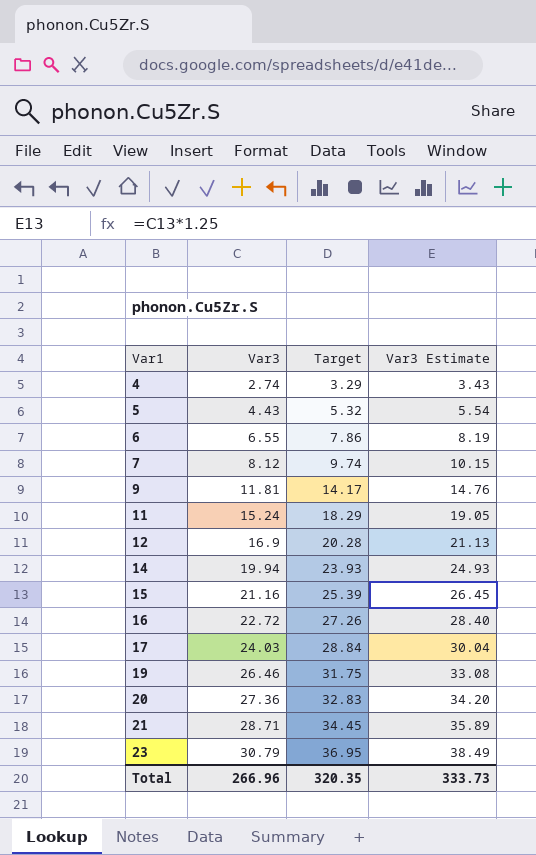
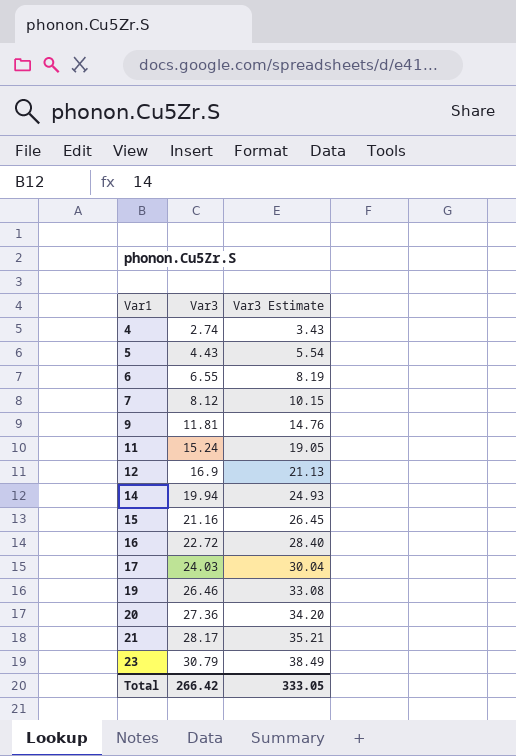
column Target | formula: [Var3] * 1.2 -> none
21 | Var3: 28.71 -> 28.17
21 | Var3 Estimate: 35.89 -> 35.21
Total | Var3: 266.96 -> 266.42
Total | Var3 Estimate: 333.73 -> 333.05

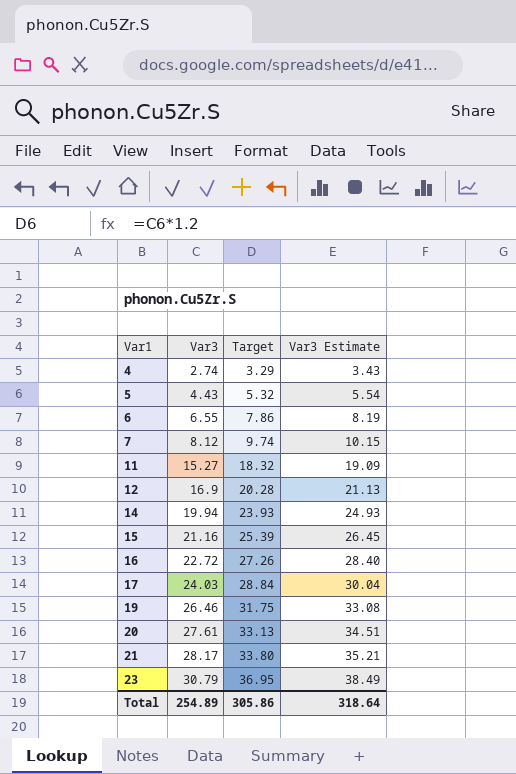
column Target | formula: none -> [Var3] * 1.2
row 9: 11.81 | 14.76 -> none
11 | Var3: 15.24 -> 15.27
11 | Var3 Estimate: 19.05 -> 19.09
20 | Var3: 27.36 -> 27.61
20 | Var3 Estimate: 34.20 -> 34.51
Total | Var3: 266.42 -> 254.89
Total | Var3 Estimate: 333.05 -> 318.64

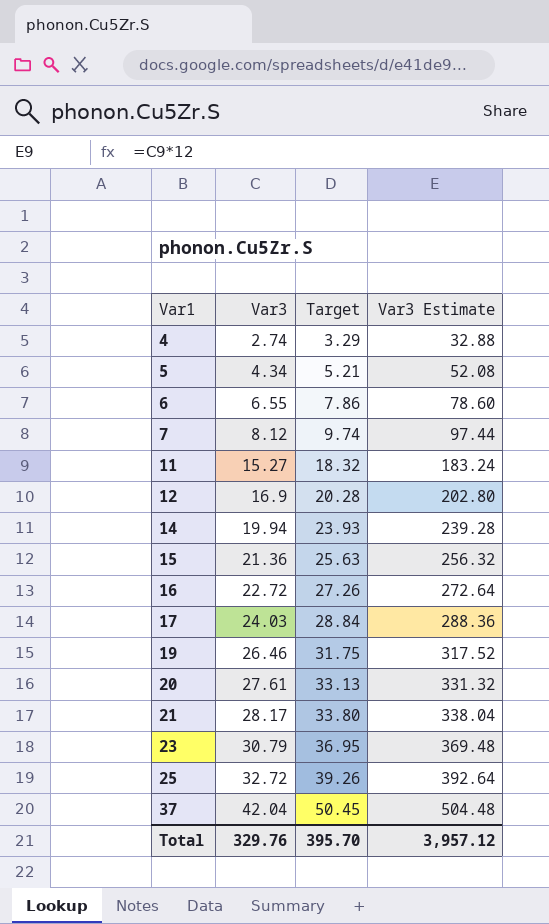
column Var3 Estimate | formula: [Var3] * 1.25 -> [Var3] * 12
5 | Var3: 4.43 -> 4.34
5 | Target: 5.32 -> 5.21
15 | Var3: 21.16 -> 21.36
15 | Target: 25.39 -> 25.63
row 25: none -> 32.72 | 39.26 | 392.64
row 37: none -> 42.04 | 50.45 | 504.48
Total | Var3: 254.89 -> 329.76
Total | Target: 305.86 -> 395.70
Total | Var3 Estimate: 318.64 -> 3,957.12

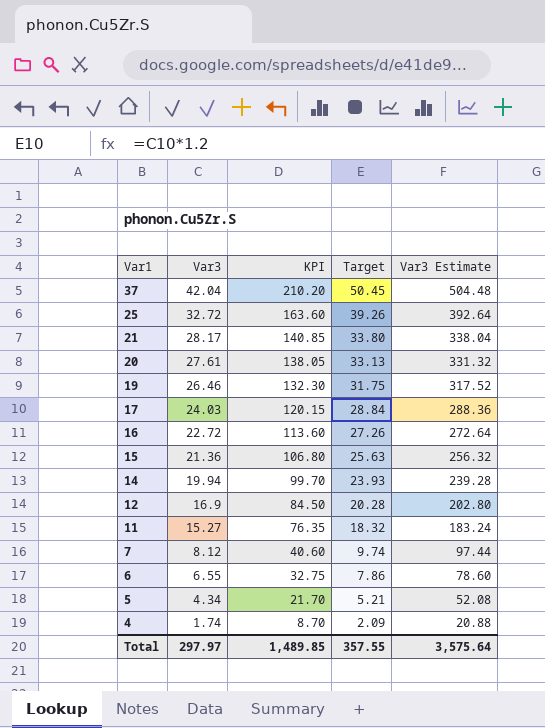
row order: Var1 ascending -> Var1 descending
column KPI | formula: none -> [Var3] * 5
row 23: 30.79 | 36.95 | 369.48 -> none
4 | Var3: 2.74 -> 1.74
4 | Target: 3.29 -> 2.09
4 | Var3 Estimate: 32.88 -> 20.88
Total | Var3: 329.76 -> 297.97
Total | Target: 395.70 -> 357.55
Total | Var3 Estimate: 3,957.12 -> 3,575.64

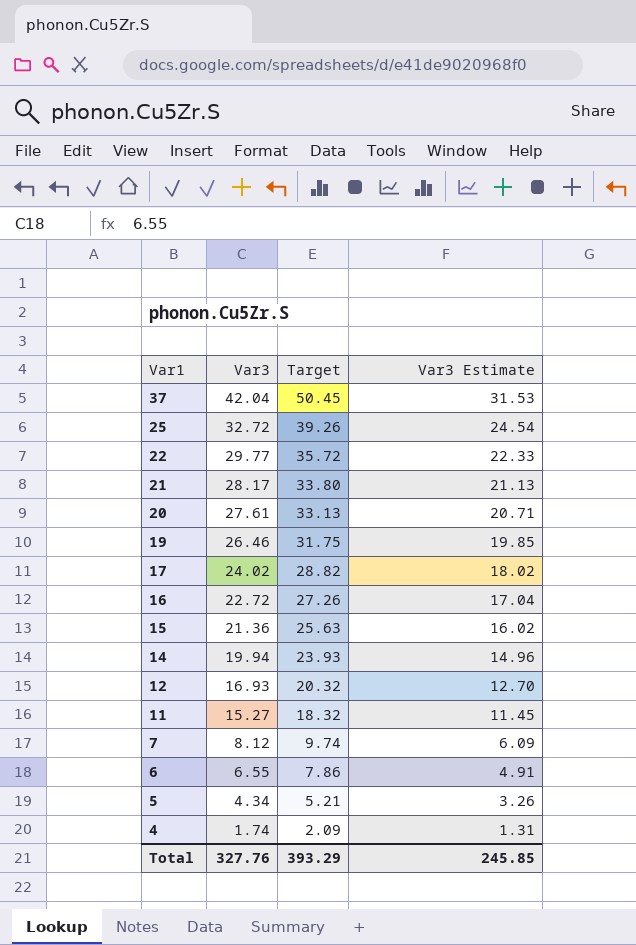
column KPI | formula: [Var3] * 5 -> none
column Var3 Estimate | formula: [Var3] * 12 -> [Var3] * 0.75
row 22: none -> 29.77 | 35.72 | 22.33
17 | Var3: 24.03 -> 24.02
17 | Target: 28.84 -> 28.82
12 | Var3: 16.9 -> 16.93
12 | Target: 20.28 -> 20.32
Total | Var3: 297.97 -> 327.76
Total | Target: 357.55 -> 393.29
Total | Var3 Estimate: 3,575.64 -> 245.85

